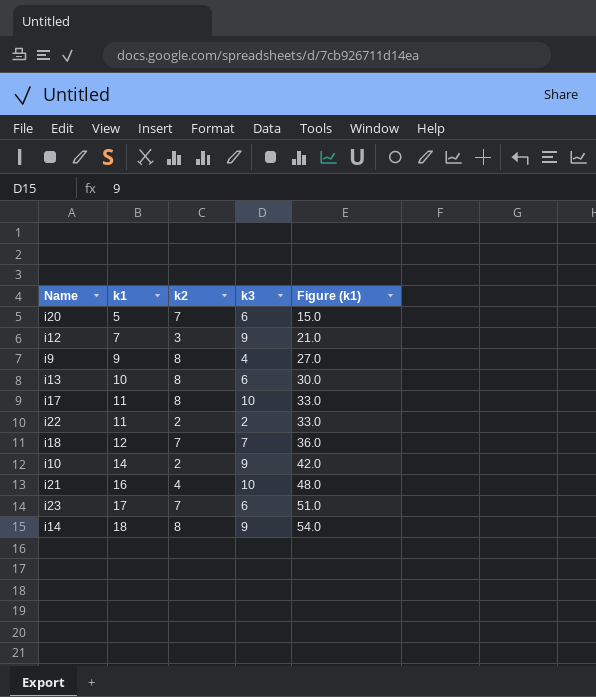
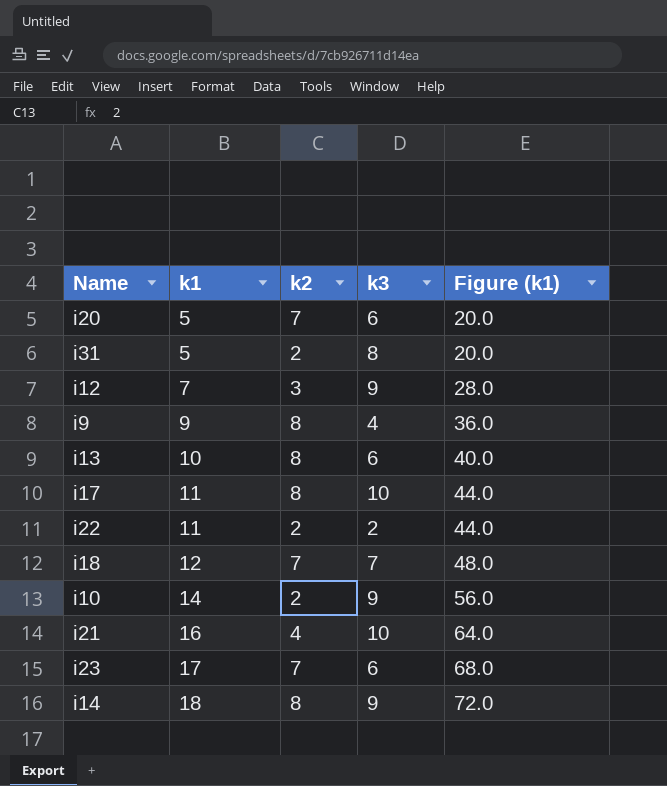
column Figure (k1) | formula: [k1] * 3 -> [k1] * 4
row i31: none -> 5 | 2 | 8 | 20.0

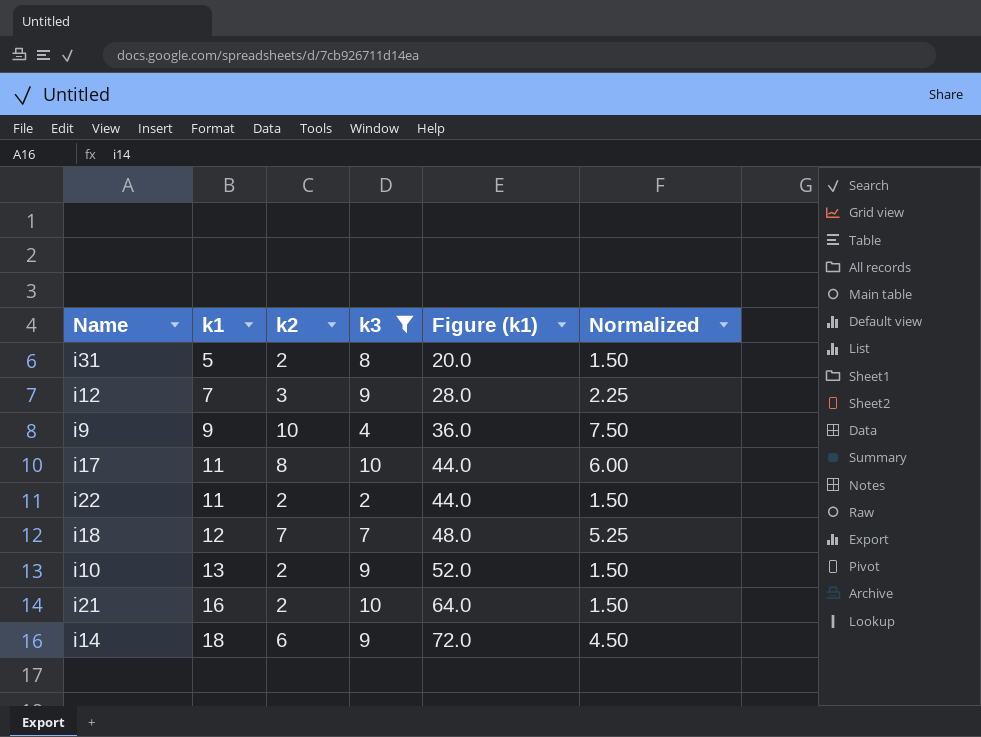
filter: none -> k3 != 6
column Normalized | formula: none -> [k2] * 0.75
i9 | k2: 8 -> 10
i10 | k1: 14 -> 13
i10 | Figure (k1): 56.0 -> 52.0
i21 | k2: 4 -> 2
i14 | k2: 8 -> 6

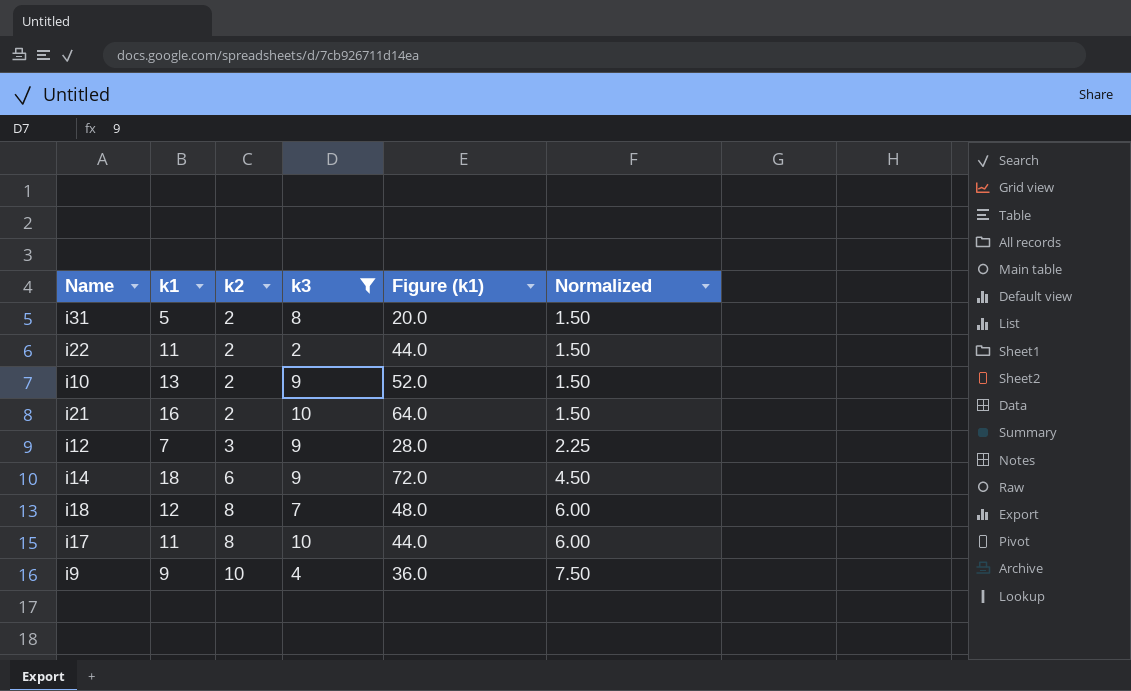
row order: k1 ascending -> k2 ascending
i18 | k2: 7 -> 8
i18 | Normalized: 5.25 -> 6.00

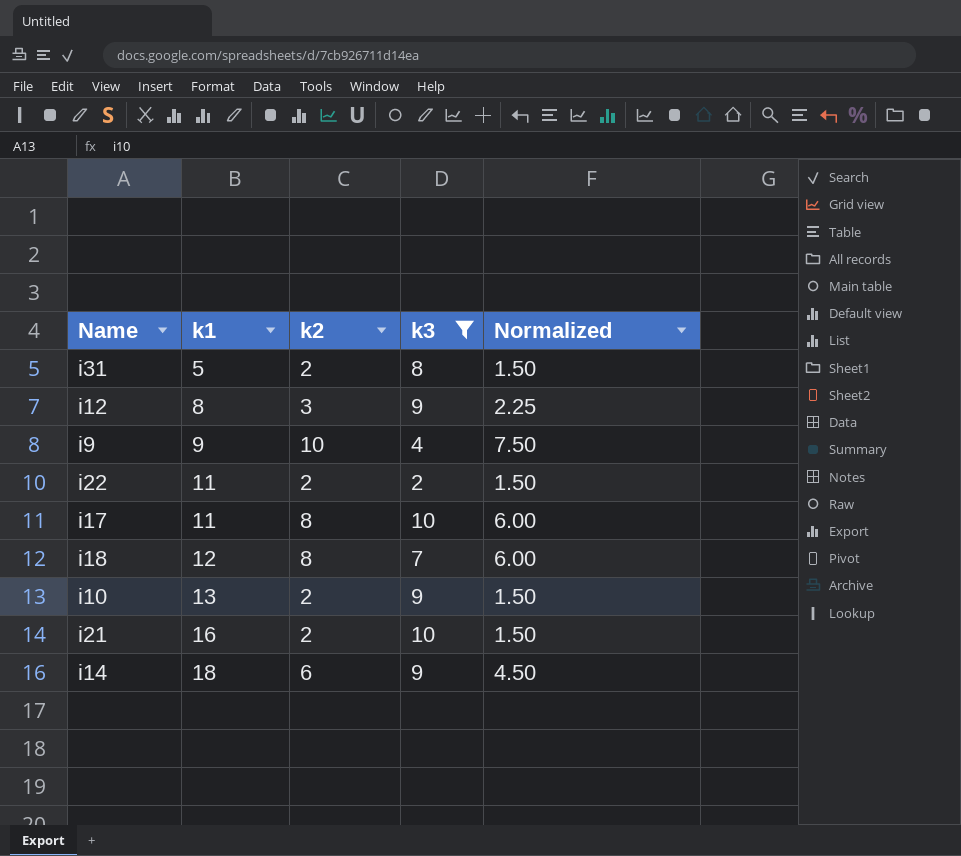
row order: k2 ascending -> k1 ascending
column Figure (k1) | formula: [k1] * 4 -> none
i12 | k1: 7 -> 8

